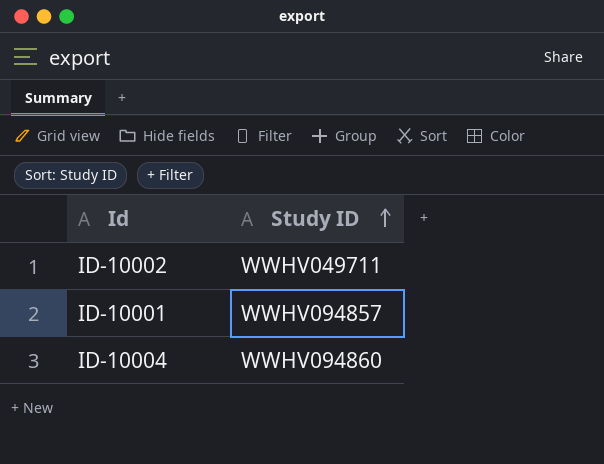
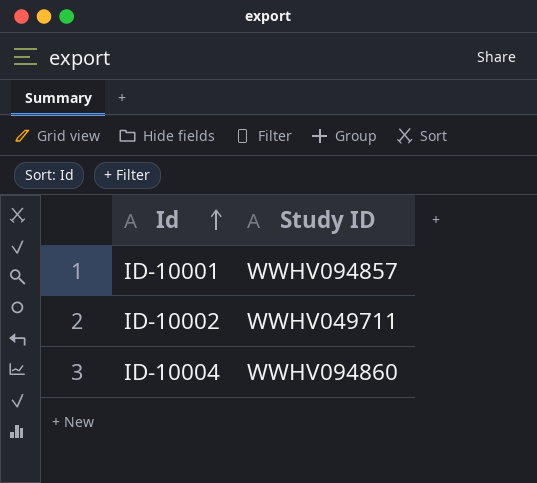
row order: Study ID ascending -> Id ascending

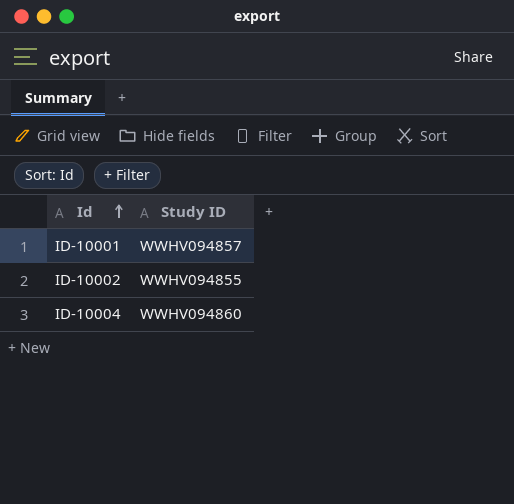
ID-10002 | Study ID: WWHV049711 -> WWHV094855

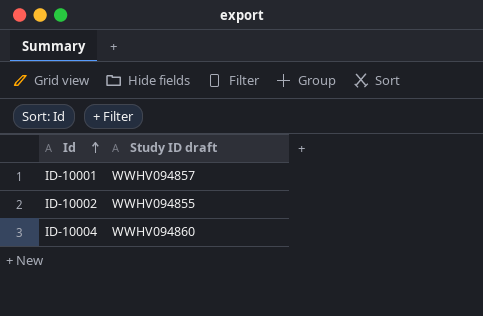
column name: Study ID -> Study ID draft

